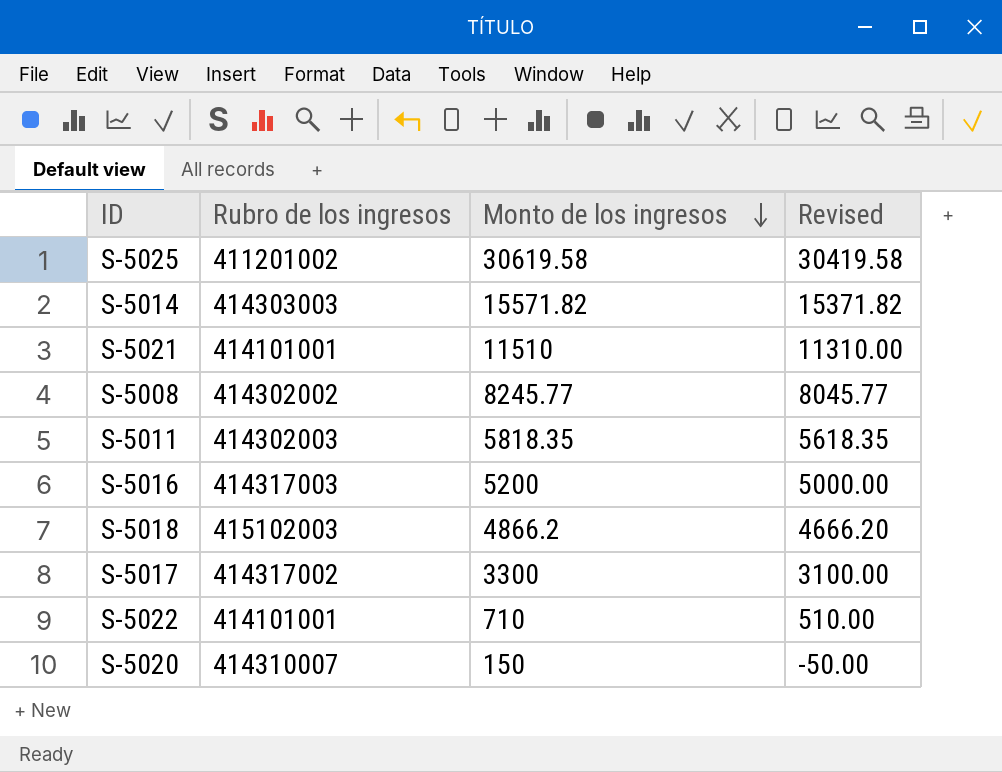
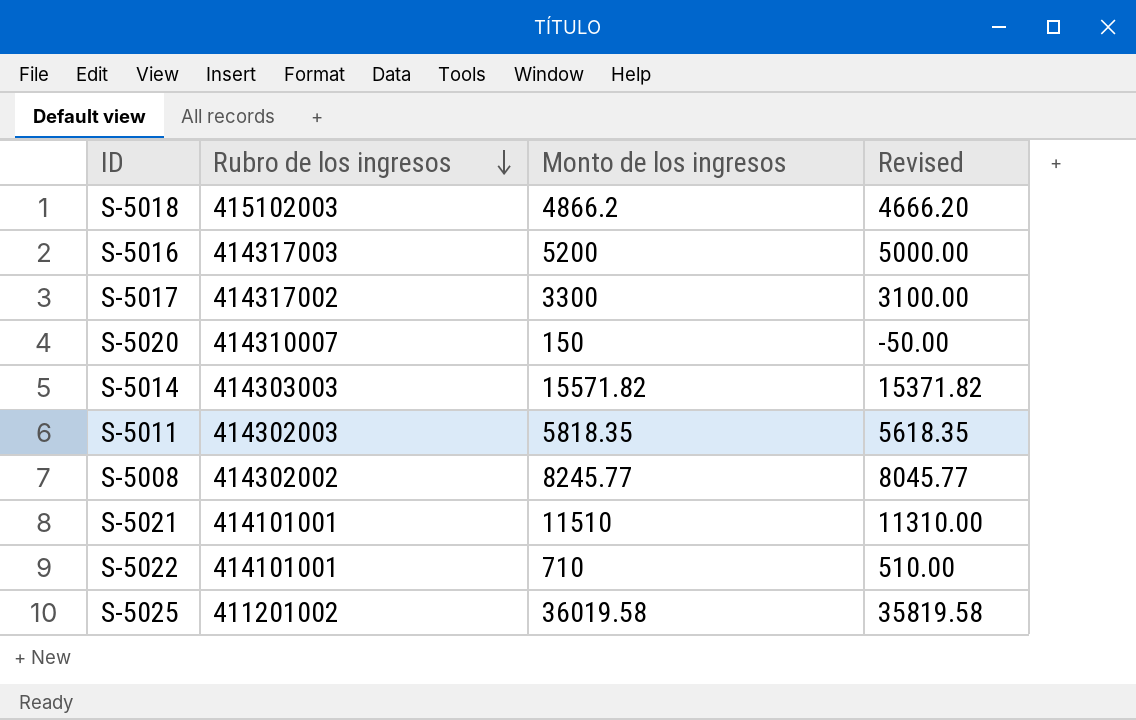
row order: Monto de los ingresos descending -> Rubro de los ingresos descending
S-5025 | Monto de los ingresos: 30619.58 -> 36019.58
S-5025 | Revised: 30419.58 -> 35819.58

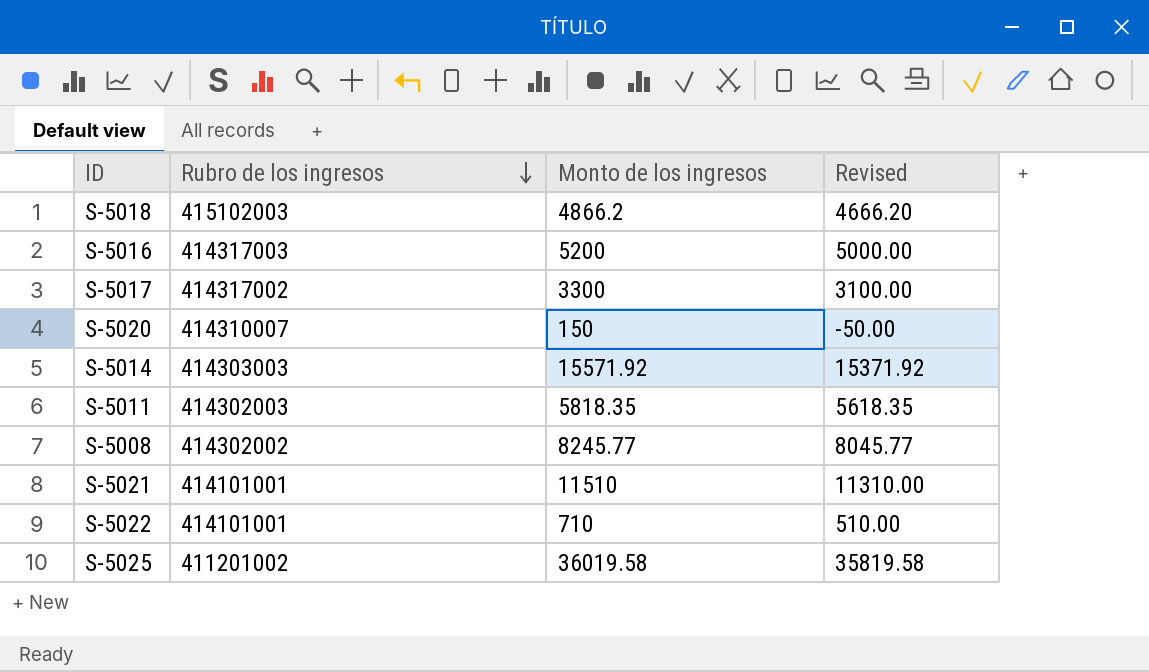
S-5014 | Monto de los ingresos: 15571.82 -> 15571.92
S-5014 | Revised: 15371.82 -> 15371.92

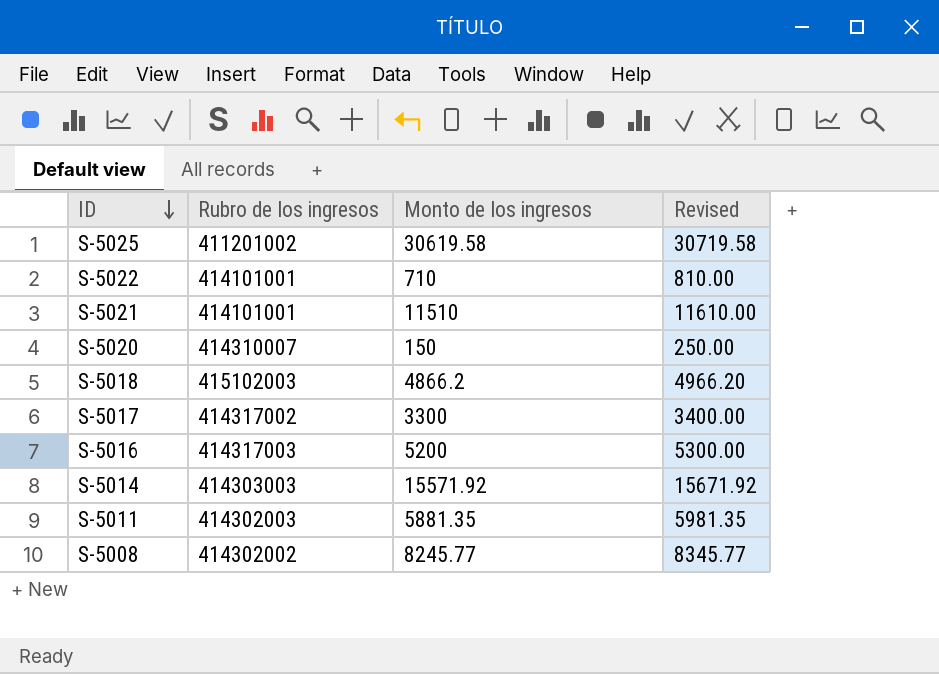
row order: Rubro de los ingresos descending -> ID descending
column Revised | formula: [Monto de los ingresos] - 200 -> [Monto de los ingresos] + 100
S-5025 | Monto de los ingresos: 36019.58 -> 30619.58
S-5011 | Monto de los ingresos: 5818.35 -> 5881.35

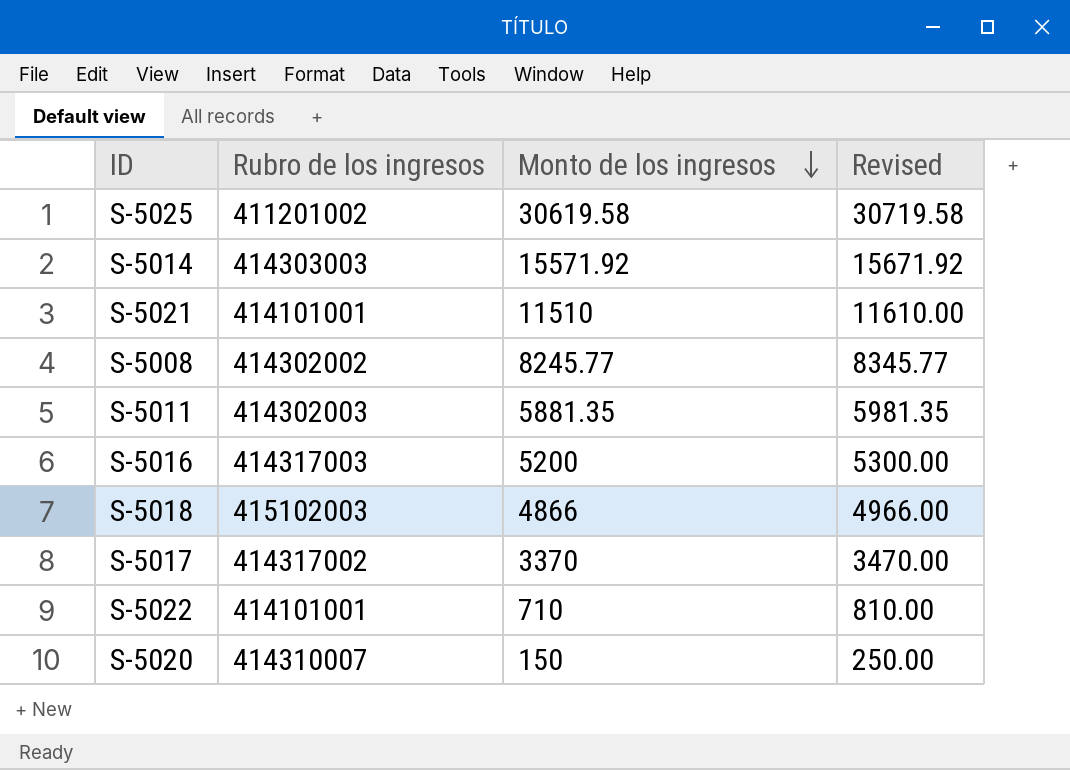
row order: ID descending -> Monto de los ingresos descending
S-5018 | Monto de los ingresos: 4866.2 -> 4866
S-5018 | Revised: 4966.20 -> 4966.00
S-5017 | Monto de los ingresos: 3300 -> 3370
S-5017 | Revised: 3400.00 -> 3470.00

